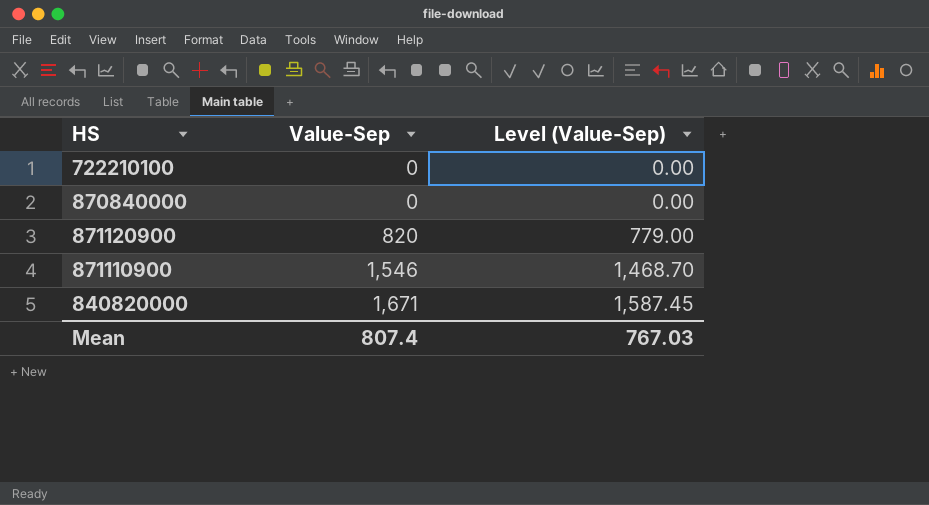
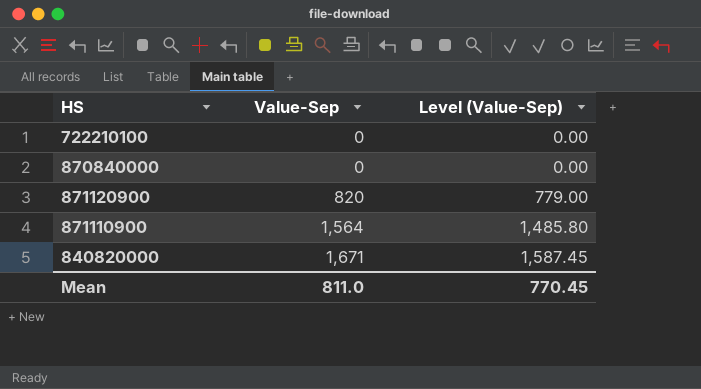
871110900 | Value-Sep: 1,546 -> 1,564
871110900 | Level (Value-Sep): 1,468.70 -> 1,485.80
Mean | Value-Sep: 807.4 -> 811.0
Mean | Level (Value-Sep): 767.03 -> 770.45

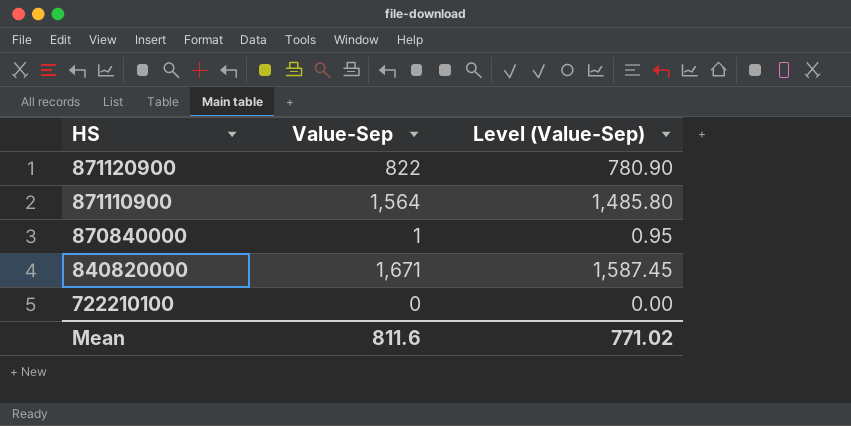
row order: Value-Sep ascending -> HS descending
871120900 | Value-Sep: 820 -> 822
871120900 | Level (Value-Sep): 779.00 -> 780.90
870840000 | Value-Sep: 0 -> 1
870840000 | Level (Value-Sep): 0.00 -> 0.95
Mean | Value-Sep: 811.0 -> 811.6
Mean | Level (Value-Sep): 770.45 -> 771.02

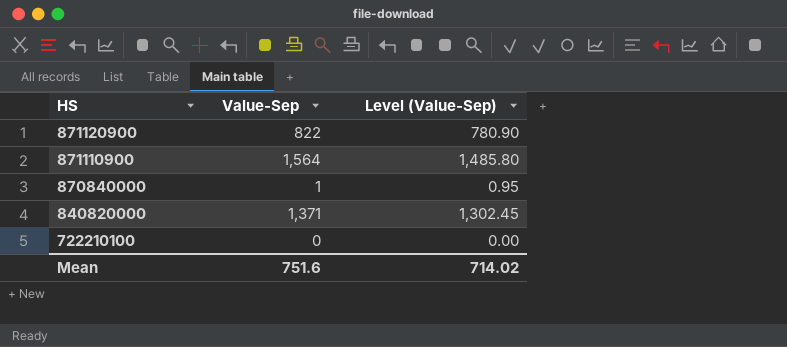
840820000 | Value-Sep: 1,671 -> 1,371
840820000 | Level (Value-Sep): 1,587.45 -> 1,302.45
Mean | Value-Sep: 811.6 -> 751.6
Mean | Level (Value-Sep): 771.02 -> 714.02

